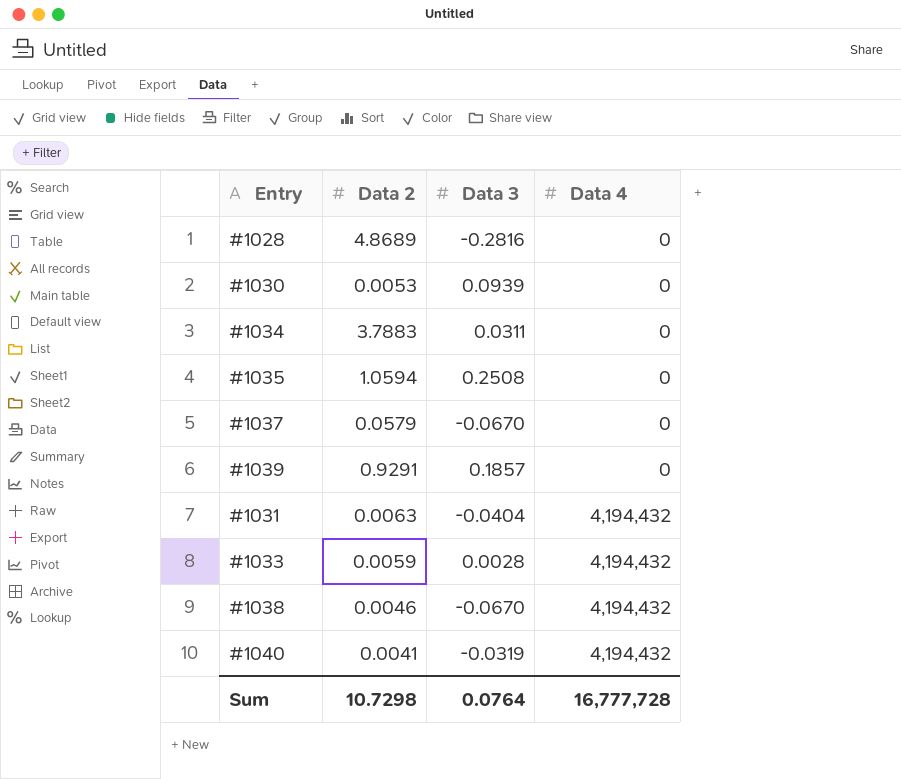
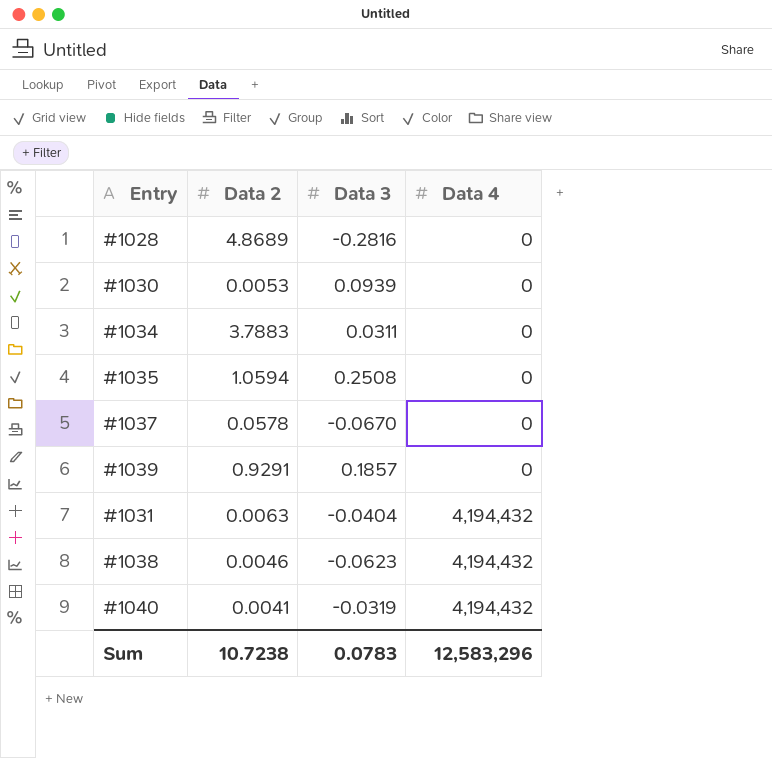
row #1033: 0.0059 | 0.0028 | 4,194,432 -> none
#1037 | Data 2: 0.0579 -> 0.0578
#1038 | Data 3: -0.0670 -> -0.0623
Sum | Data 2: 10.7298 -> 10.7238
Sum | Data 3: 0.0764 -> 0.0783
Sum | Data 4: 16,777,728 -> 12,583,296

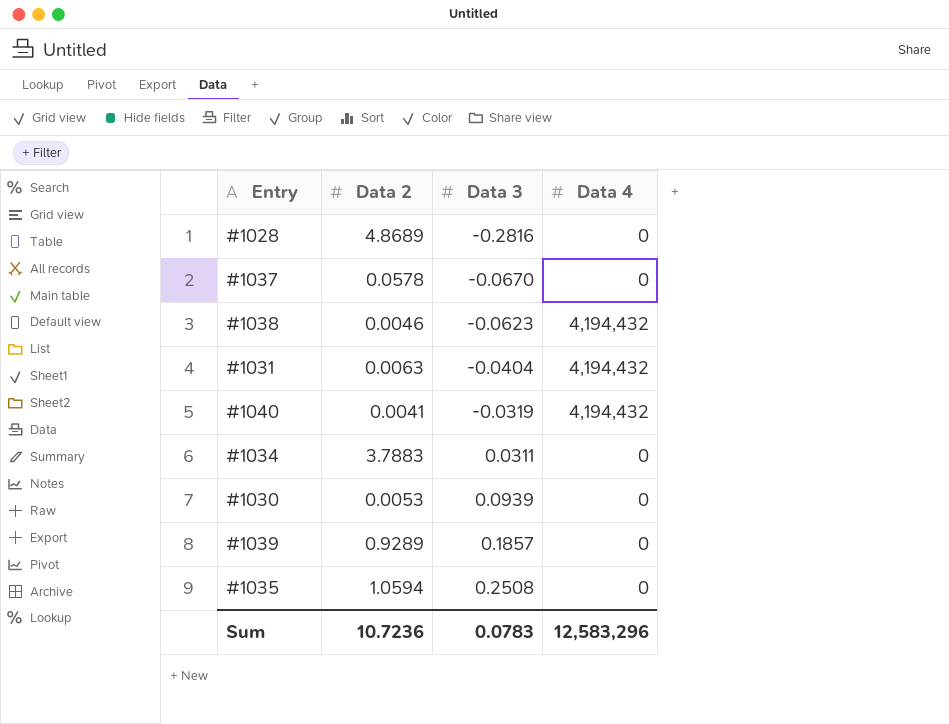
row order: Data 4 ascending -> Data 3 ascending
#1039 | Data 2: 0.9291 -> 0.9289
Sum | Data 2: 10.7238 -> 10.7236

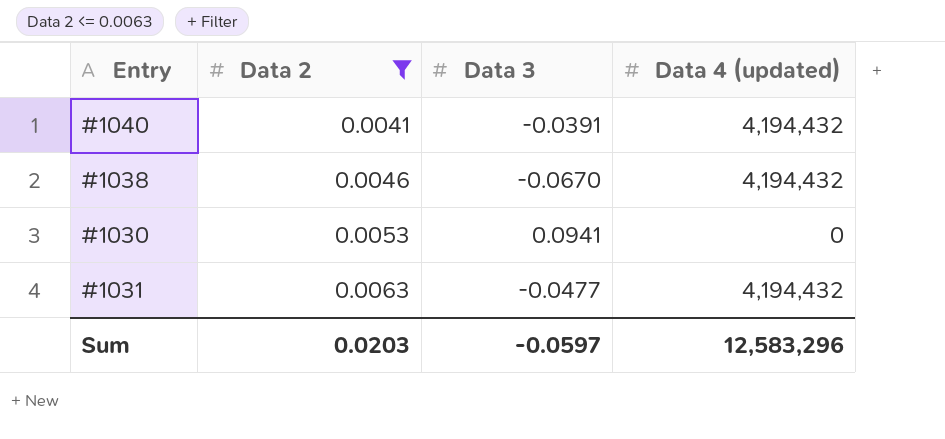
filter: none -> Data 2 <= 0.0063
row order: Data 3 ascending -> Data 2 ascending
column name: Data 4 -> Data 4 (updated)
#1040 | Data 3: -0.0319 -> -0.0391
#1038 | Data 3: -0.0623 -> -0.0670
#1030 | Data 3: 0.0939 -> 0.0941
#1031 | Data 3: -0.0404 -> -0.0477
Sum | Data 2: 10.7236 -> 0.0203
Sum | Data 3: 0.0783 -> -0.0597

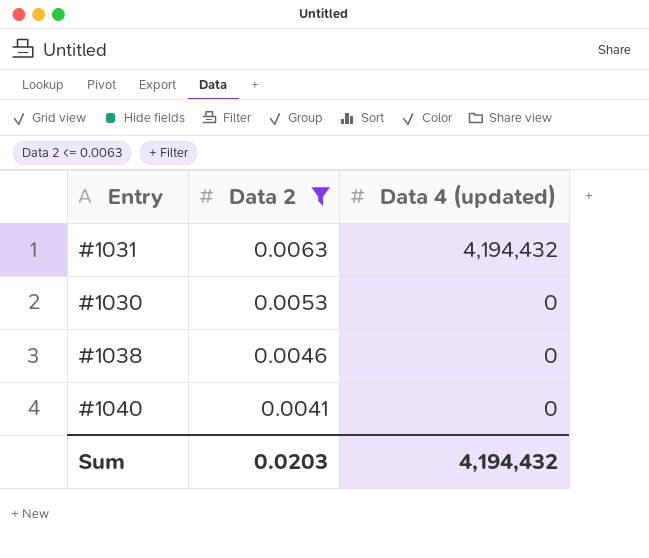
row order: Data 2 ascending -> Data 2 descending
column Data 3 | position: 3 -> none
#1038 | Data 4 (updated): 4,194,432 -> 0
#1040 | Data 4 (updated): 4,194,432 -> 0
Sum | Data 4 (updated): 12,583,296 -> 4,194,432

